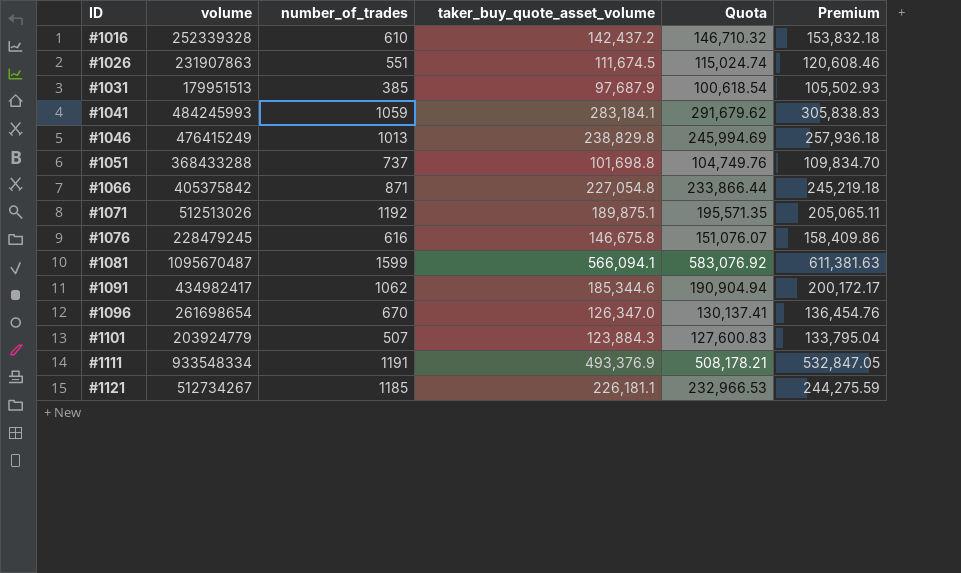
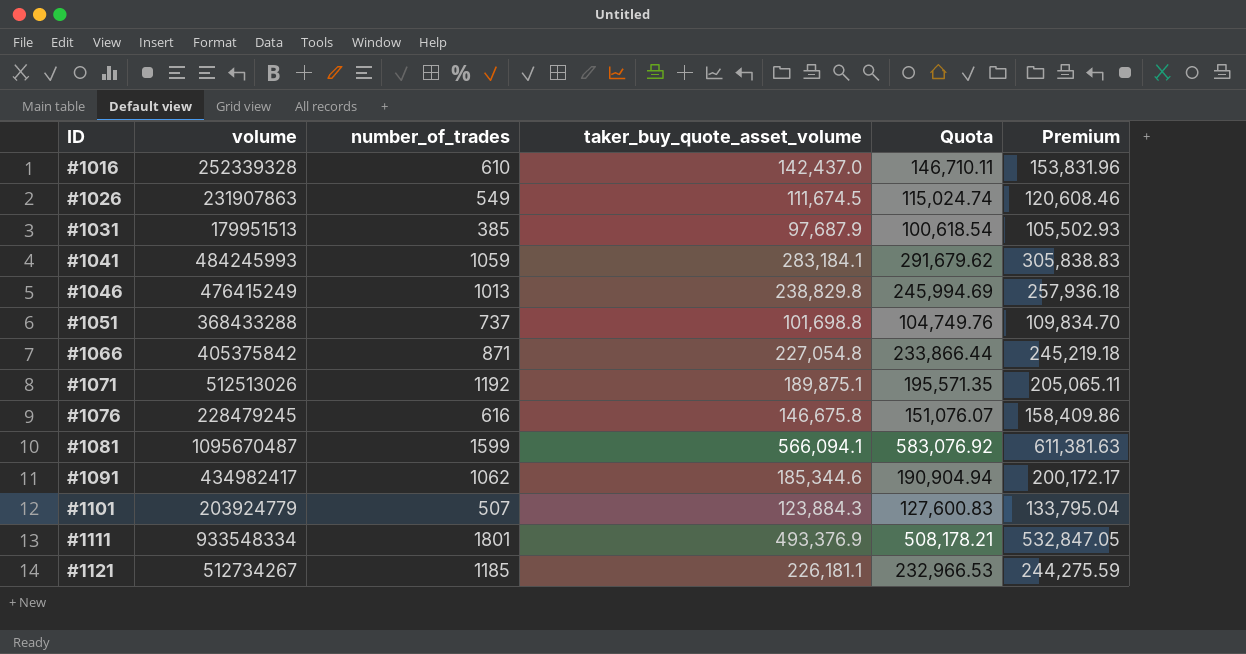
row #1096: 261698654 | 670 | 126,347.0 | 130,137.41 | 136,454.76 -> none
#1016 | taker_buy_quote_asset_volume: 142,437.2 -> 142,437.0
#1016 | Quota: 146,710.32 -> 146,710.11
#1016 | Premium: 153,832.18 -> 153,831.96
#1026 | number_of_trades: 551 -> 549
#1111 | number_of_trades: 1191 -> 1801

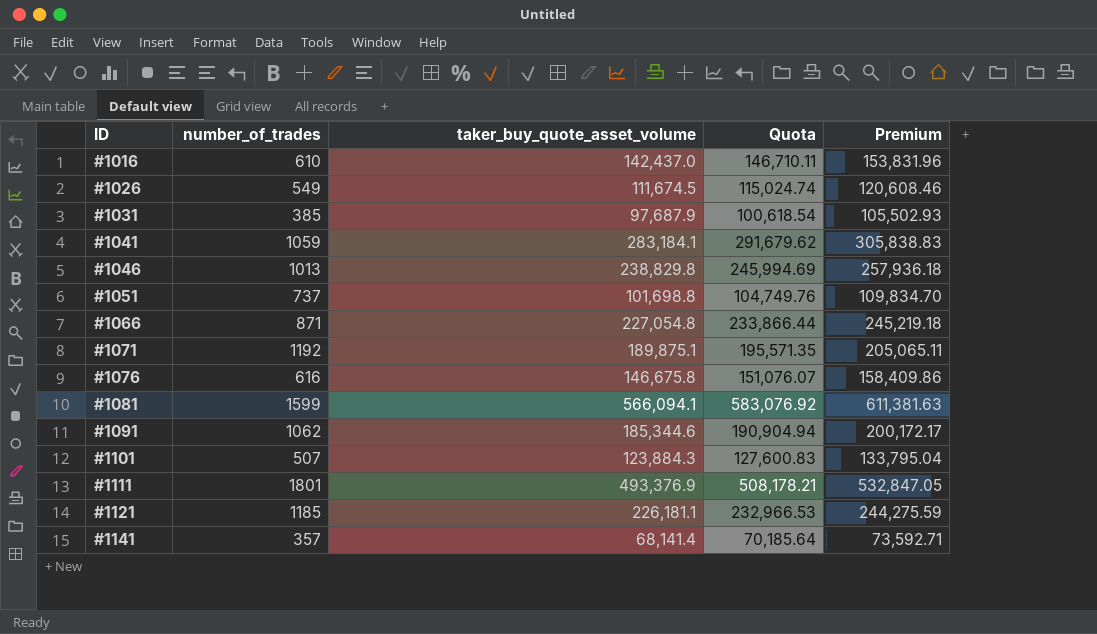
column volume | position: 2 -> none
row #1141: none -> 357 | 68,141.4 | 70,185.64 | 73,592.71

